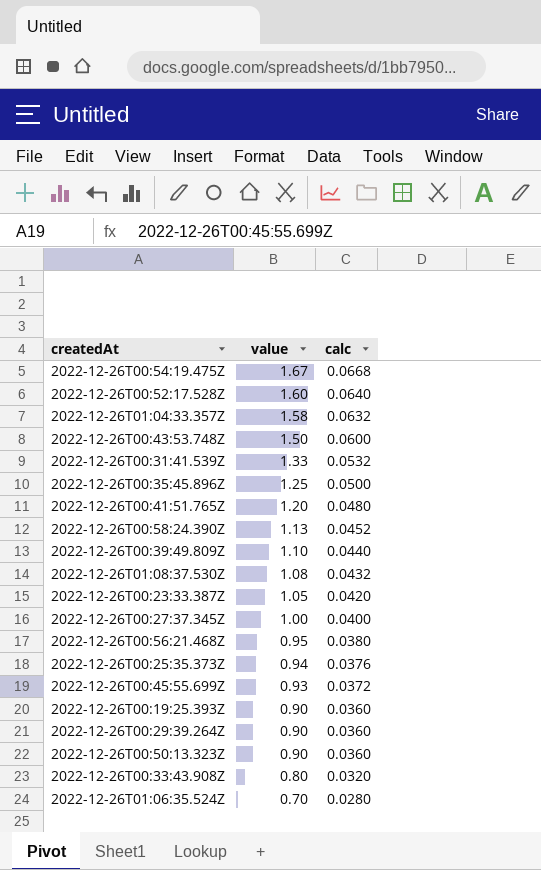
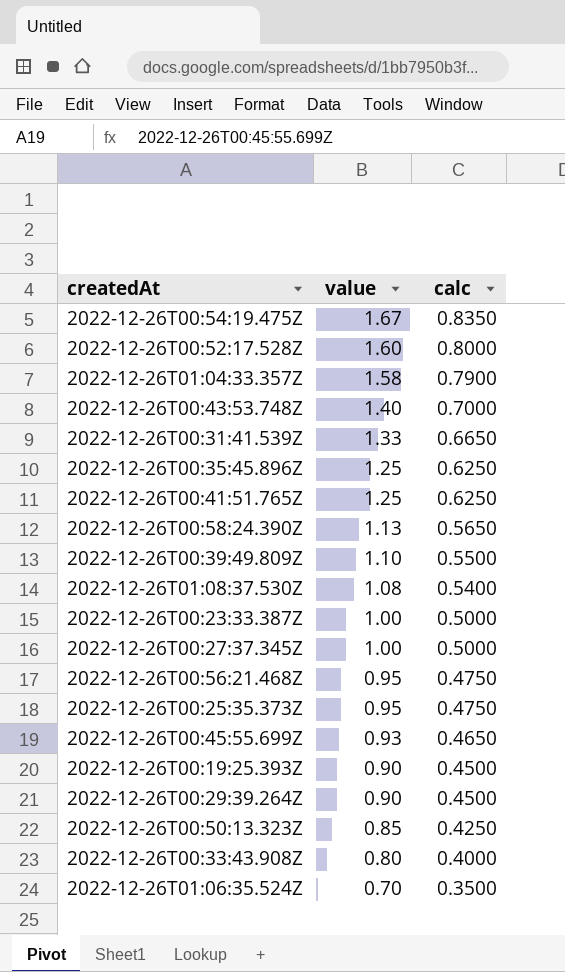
column calc | formula: [value] * 0.04 -> [value] * 0.5
2022-12-26T00:43:53.748Z | value: 1.50 -> 1.40
2022-12-26T00:41:51.765Z | value: 1.20 -> 1.25
2022-12-26T00:23:33.387Z | value: 1.05 -> 1.00
2022-12-26T00:25:35.373Z | value: 0.94 -> 0.95
2022-12-26T00:50:13.323Z | value: 0.90 -> 0.85

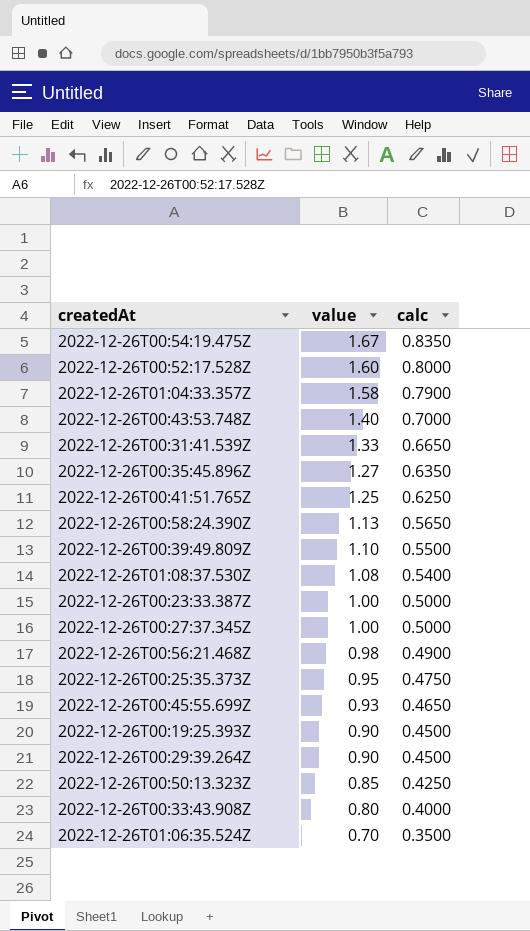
2022-12-26T00:35:45.896Z | value: 1.25 -> 1.27
2022-12-26T00:35:45.896Z | calc: 0.6250 -> 0.6350
2022-12-26T00:56:21.468Z | value: 0.95 -> 0.98
2022-12-26T00:56:21.468Z | calc: 0.4750 -> 0.4900

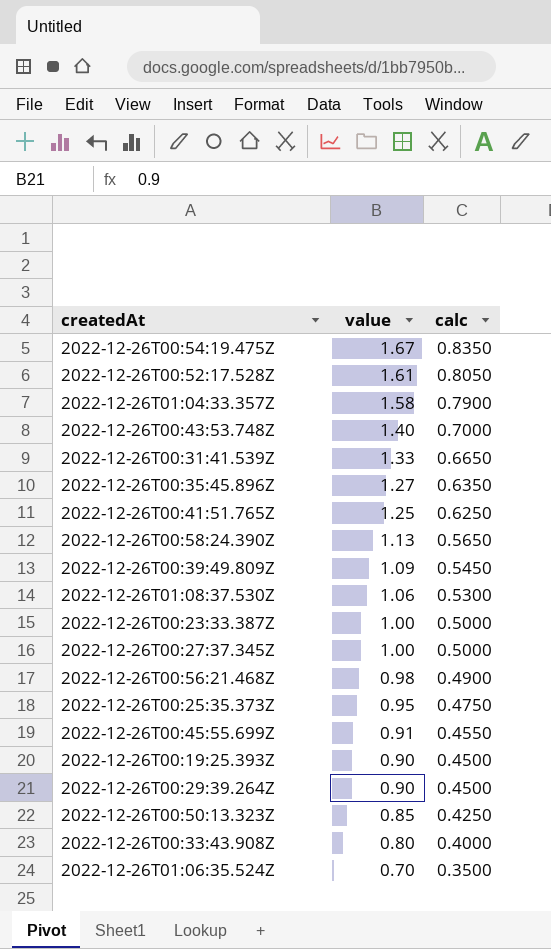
2022-12-26T00:52:17.528Z | value: 1.60 -> 1.61
2022-12-26T00:52:17.528Z | calc: 0.8000 -> 0.8050
2022-12-26T00:39:49.809Z | value: 1.10 -> 1.09
2022-12-26T00:39:49.809Z | calc: 0.5500 -> 0.5450
2022-12-26T01:08:37.530Z | value: 1.08 -> 1.06
2022-12-26T01:08:37.530Z | calc: 0.5400 -> 0.5300
2022-12-26T00:45:55.699Z | value: 0.93 -> 0.91
2022-12-26T00:45:55.699Z | calc: 0.4650 -> 0.4550

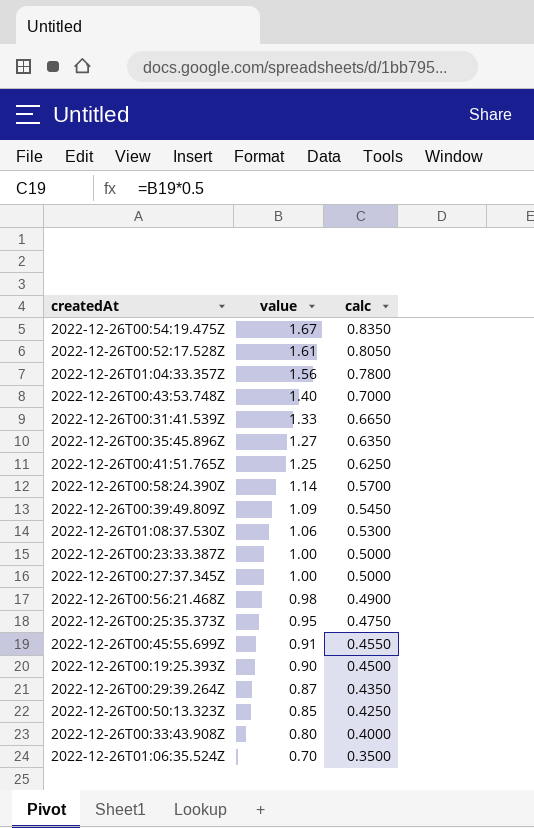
2022-12-26T01:04:33.357Z | value: 1.58 -> 1.56
2022-12-26T01:04:33.357Z | calc: 0.7900 -> 0.7800
2022-12-26T00:58:24.390Z | value: 1.13 -> 1.14
2022-12-26T00:58:24.390Z | calc: 0.5650 -> 0.5700
2022-12-26T00:29:39.264Z | value: 0.90 -> 0.87
2022-12-26T00:29:39.264Z | calc: 0.4500 -> 0.4350

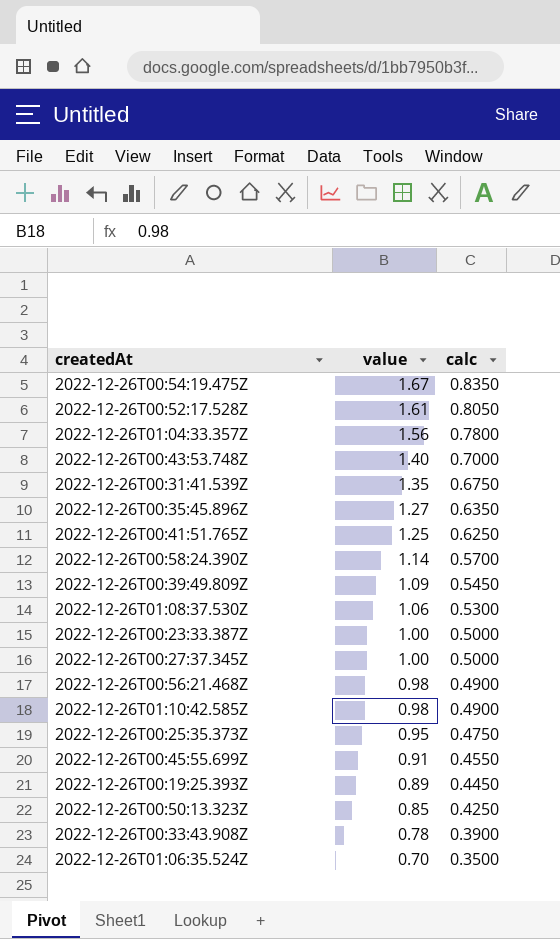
row 2022-12-26T00:29:39.264Z: 0.87 | 0.4350 -> none
2022-12-26T00:31:41.539Z | value: 1.33 -> 1.35
2022-12-26T00:31:41.539Z | calc: 0.6650 -> 0.6750
row 2022-12-26T01:10:42.585Z: none -> 0.98 | 0.4900
2022-12-26T00:19:25.393Z | value: 0.90 -> 0.89
2022-12-26T00:19:25.393Z | calc: 0.4500 -> 0.4450
2022-12-26T00:33:43.908Z | value: 0.80 -> 0.78
2022-12-26T00:33:43.908Z | calc: 0.4000 -> 0.3900

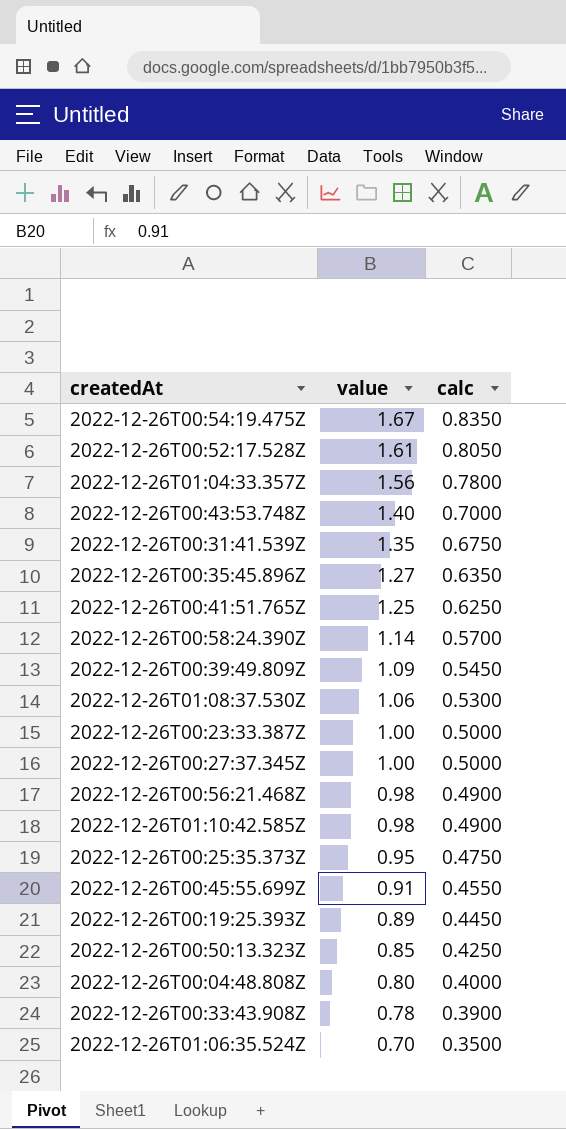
row 2022-12-26T00:04:48.808Z: none -> 0.80 | 0.4000

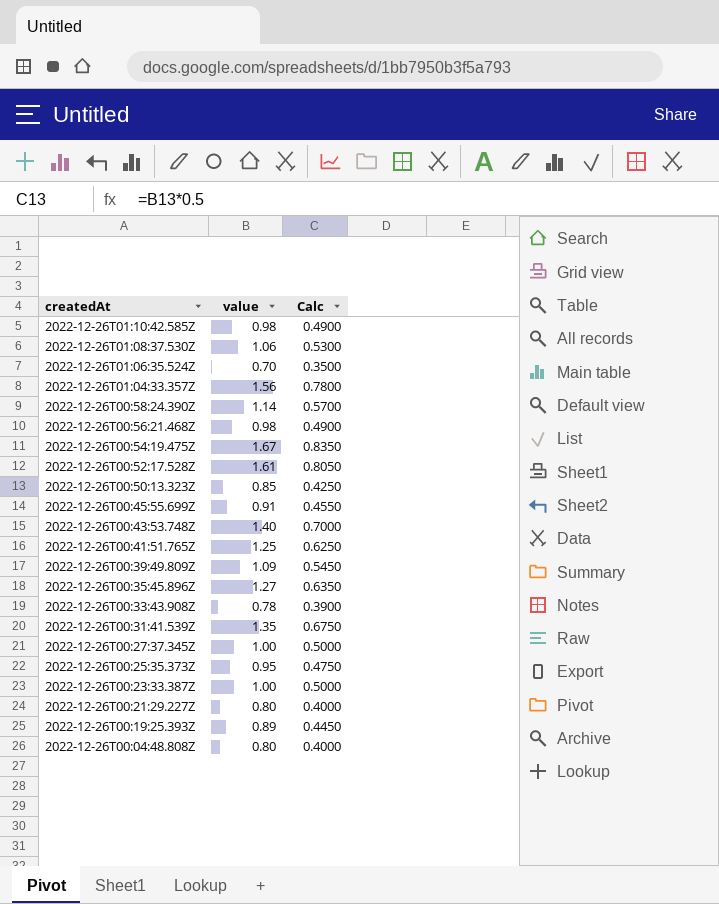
row order: value descending -> createdAt descending
column name: calc -> Calc
row 2022-12-26T00:21:29.227Z: none -> 0.80 | 0.4000

